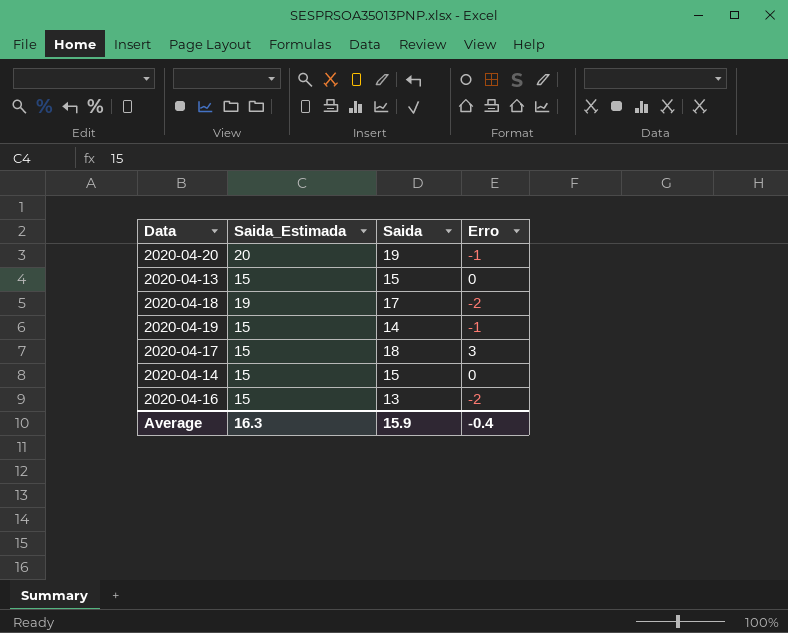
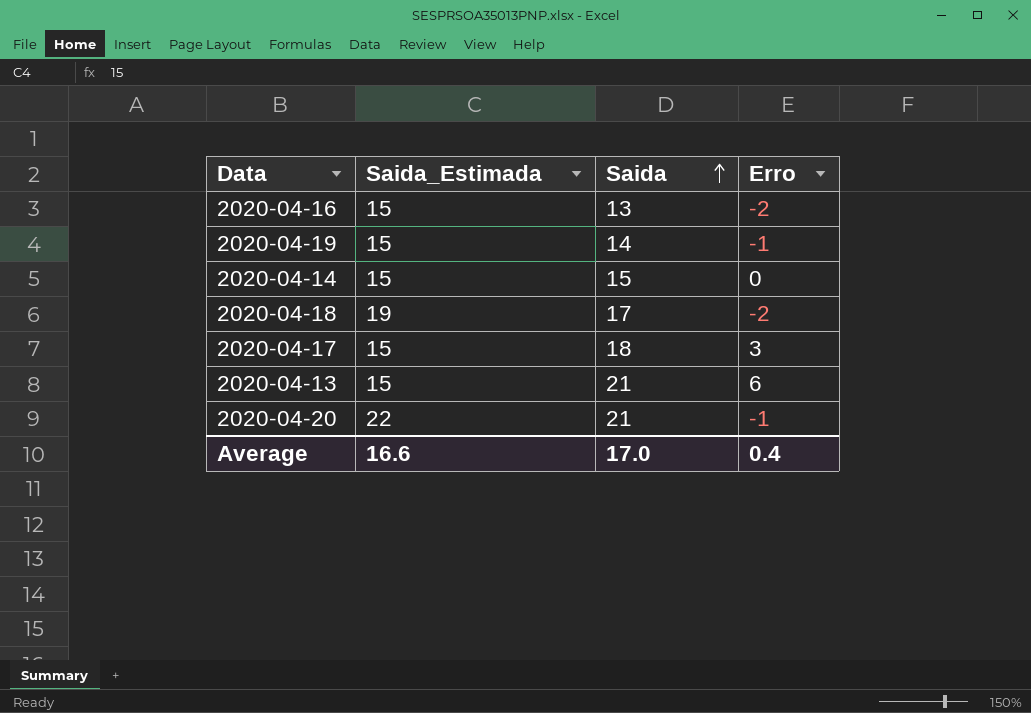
row order: none -> Saida ascending
2020-04-13 | Saida: 15 -> 21
2020-04-13 | Erro: 0 -> 6
2020-04-20 | Saida_Estimada: 20 -> 22
2020-04-20 | Saida: 19 -> 21
Average | Saida_Estimada: 16.3 -> 16.6
Average | Saida: 15.9 -> 17.0
Average | Erro: -0.4 -> 0.4

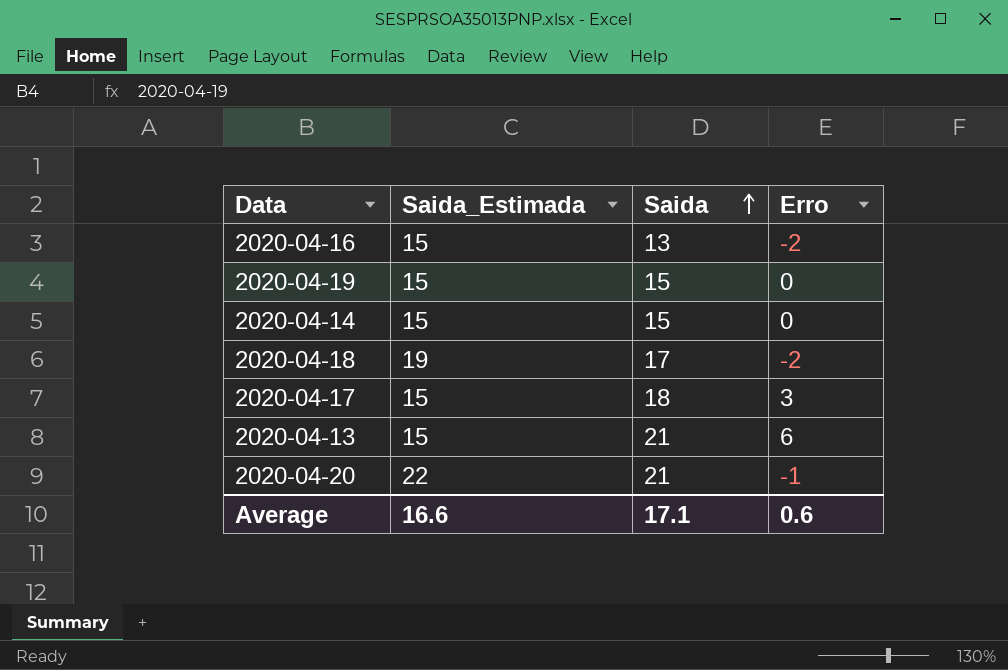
2020-04-19 | Saida: 14 -> 15
2020-04-19 | Erro: -1 -> 0
Average | Saida: 17.0 -> 17.1
Average | Erro: 0.4 -> 0.6

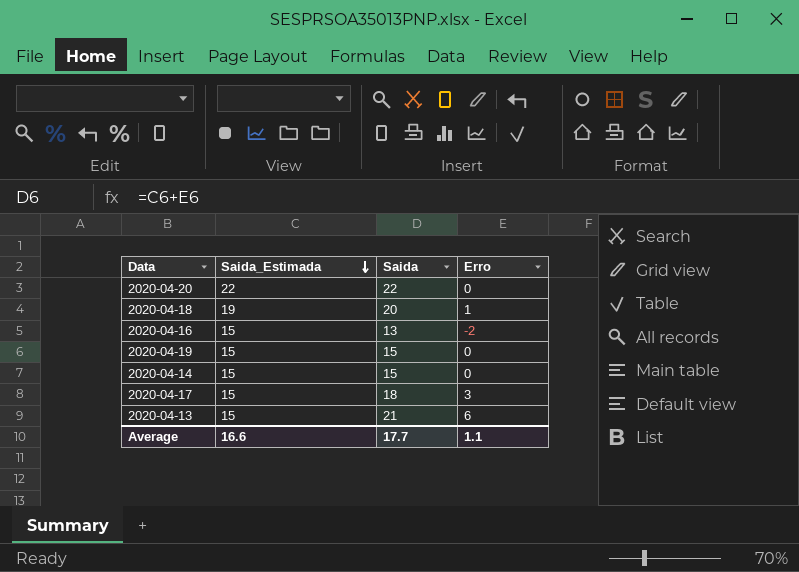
row order: Saida ascending -> Saida_Estimada descending
2020-04-20 | Saida: 21 -> 22
2020-04-20 | Erro: -1 -> 0
2020-04-18 | Saida: 17 -> 20
2020-04-18 | Erro: -2 -> 1
Average | Saida: 17.1 -> 17.7
Average | Erro: 0.6 -> 1.1

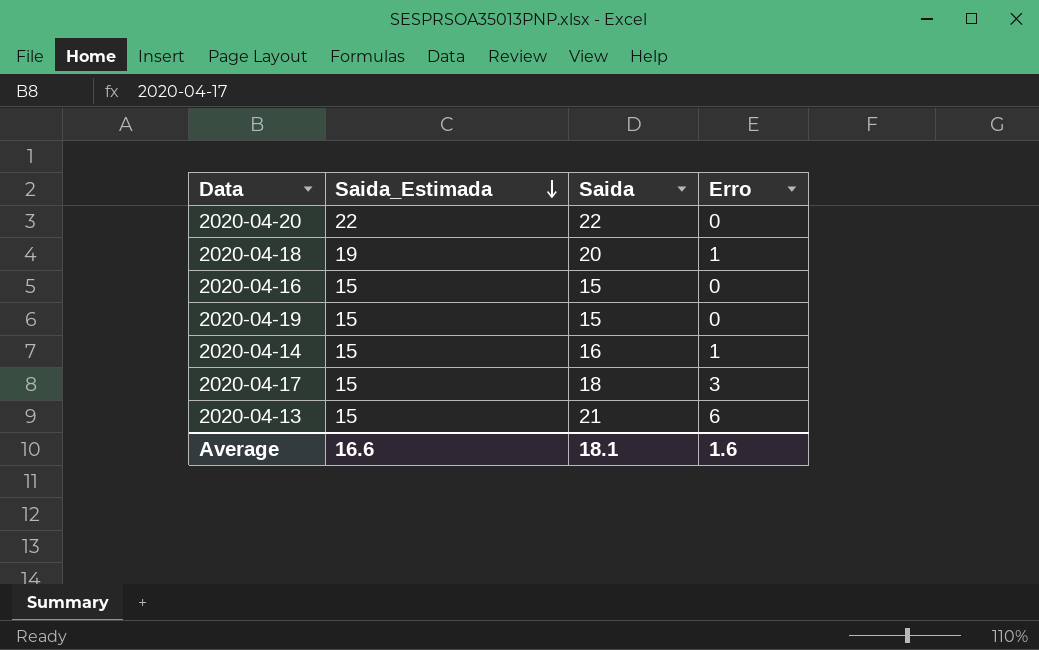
2020-04-16 | Saida: 13 -> 15
2020-04-16 | Erro: -2 -> 0
2020-04-14 | Saida: 15 -> 16
2020-04-14 | Erro: 0 -> 1
Average | Saida: 17.7 -> 18.1
Average | Erro: 1.1 -> 1.6

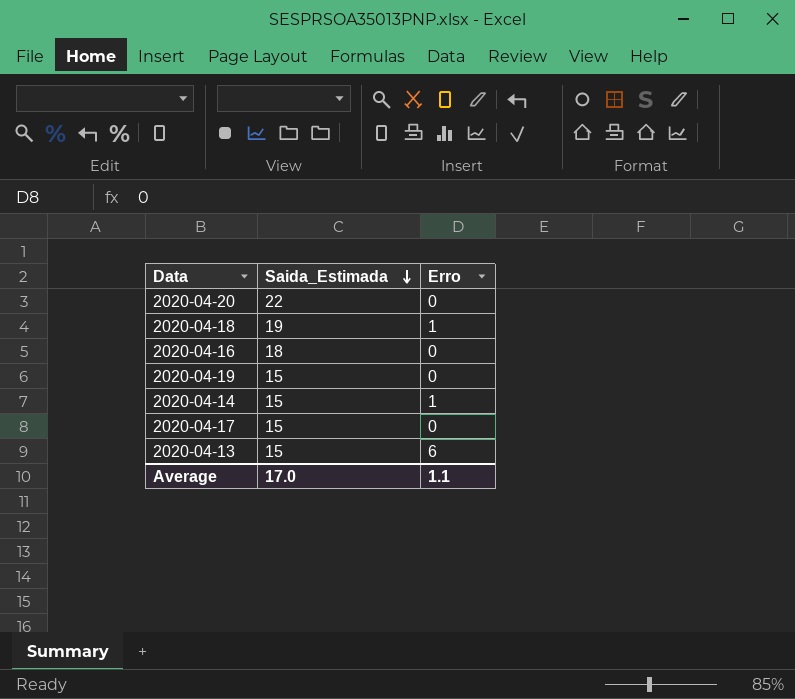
column Saida | formula: [Saida_Estimada] + [Erro] -> none
2020-04-16 | Saida_Estimada: 15 -> 18
2020-04-17 | Erro: 3 -> 0
Average | Saida_Estimada: 16.6 -> 17.0
Average | Erro: 1.6 -> 1.1

